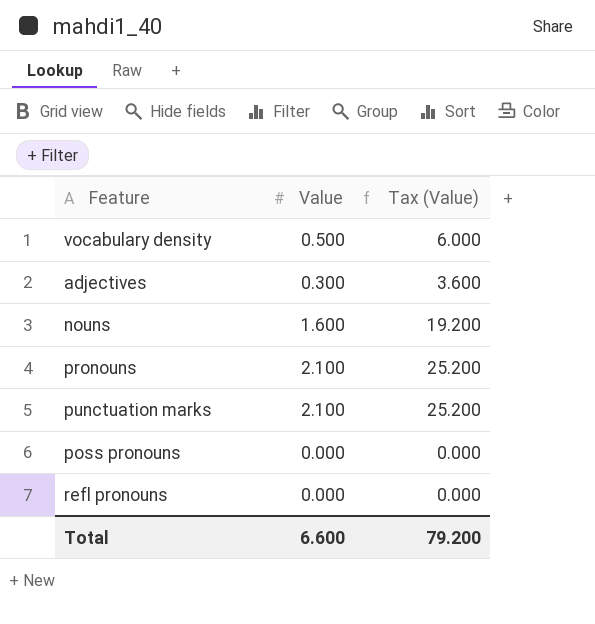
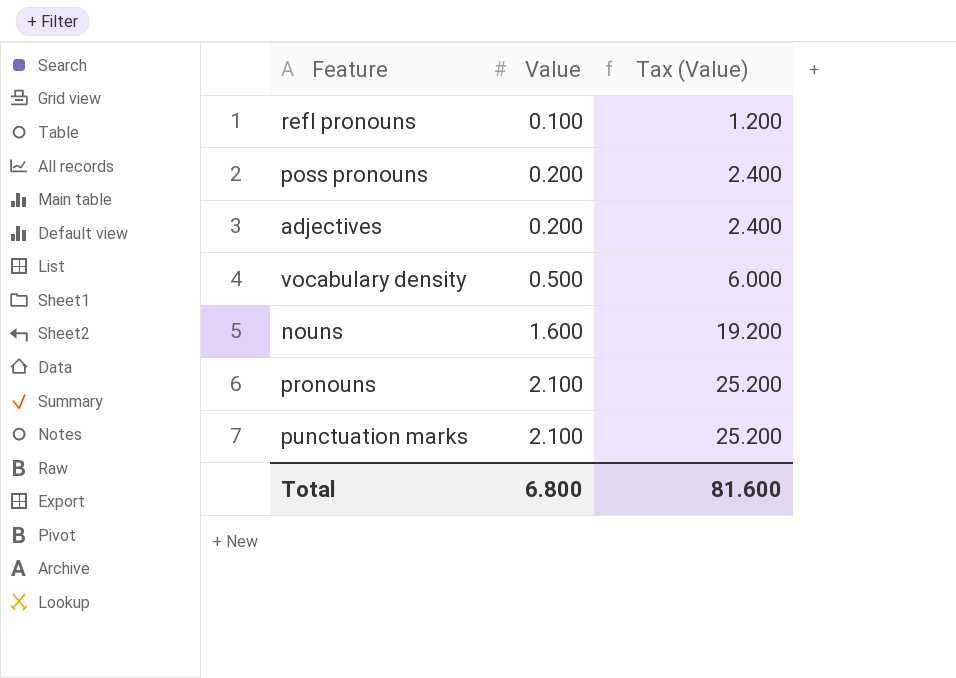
row order: none -> Value ascending
refl pronouns | Value: 0.000 -> 0.100
refl pronouns | Tax (Value): 0.000 -> 1.200
poss pronouns | Value: 0.000 -> 0.200
poss pronouns | Tax (Value): 0.000 -> 2.400
adjectives | Value: 0.300 -> 0.200
adjectives | Tax (Value): 3.600 -> 2.400
Total | Value: 6.600 -> 6.800
Total | Tax (Value): 79.200 -> 81.600

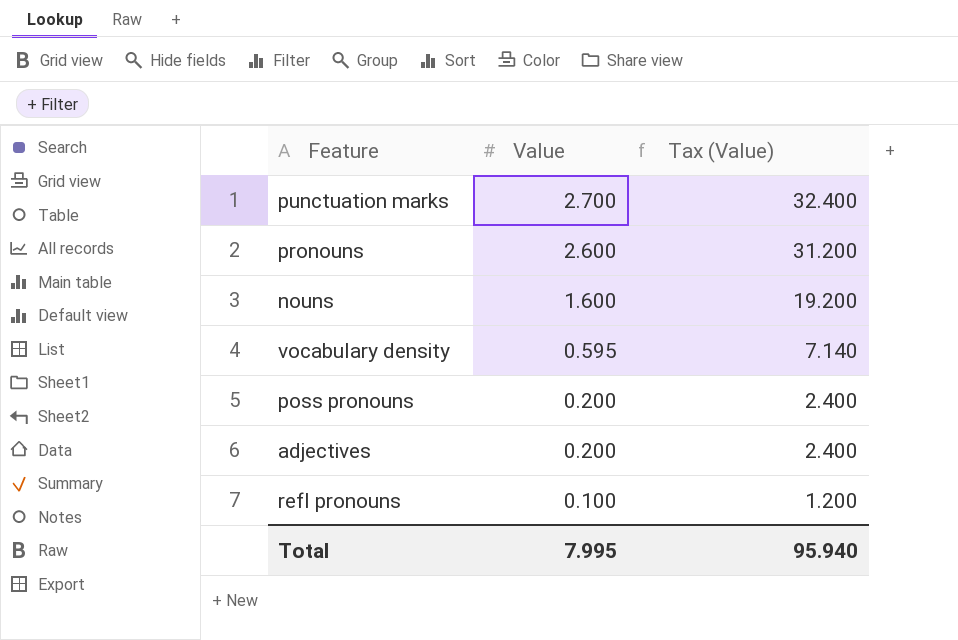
row order: Value ascending -> Value descending
punctuation marks | Value: 2.100 -> 2.700
punctuation marks | Tax (Value): 25.200 -> 32.400
pronouns | Value: 2.100 -> 2.600
pronouns | Tax (Value): 25.200 -> 31.200
vocabulary density | Value: 0.500 -> 0.595
vocabulary density | Tax (Value): 6.000 -> 7.140
Total | Value: 6.800 -> 7.995
Total | Tax (Value): 81.600 -> 95.940

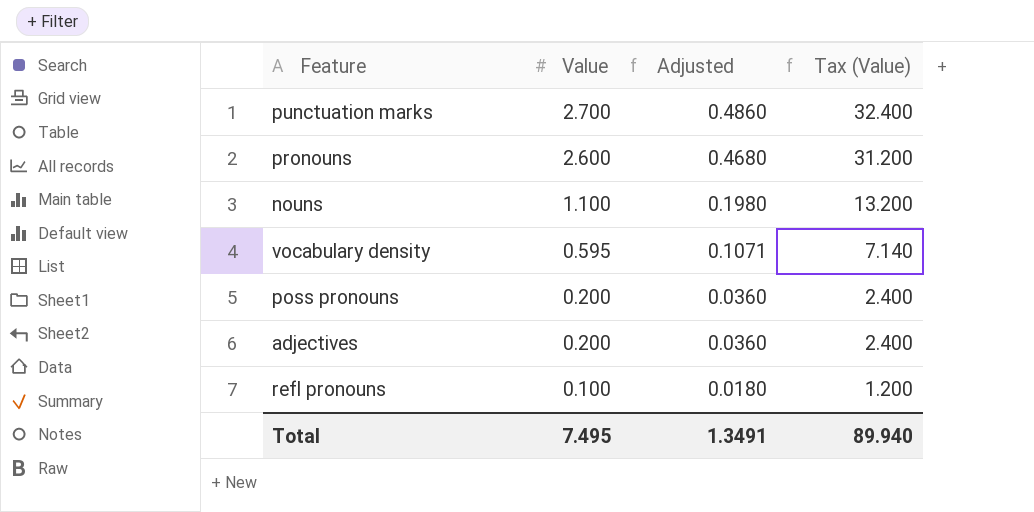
column Adjusted | formula: none -> [Value] * 0.18
nouns | Value: 1.600 -> 1.100
nouns | Tax (Value): 19.200 -> 13.200
Total | Value: 7.995 -> 7.495
Total | Tax (Value): 95.940 -> 89.940

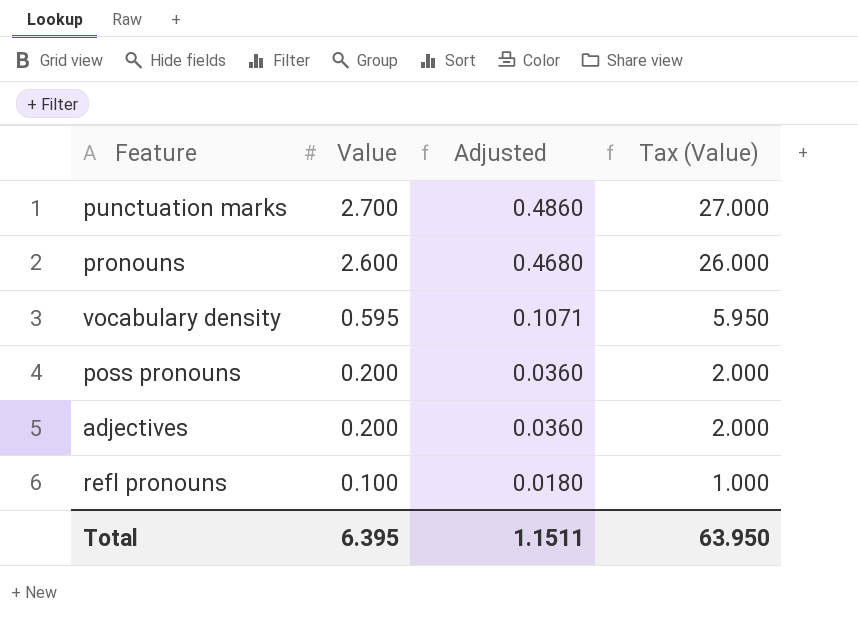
column Tax (Value) | formula: [Value] * 12 -> [Value] * 10
row nouns: 1.100 | 0.1980 | 13.200 -> none
Total | Value: 7.495 -> 6.395
Total | Adjusted: 1.3491 -> 1.1511
Total | Tax (Value): 89.940 -> 63.950

